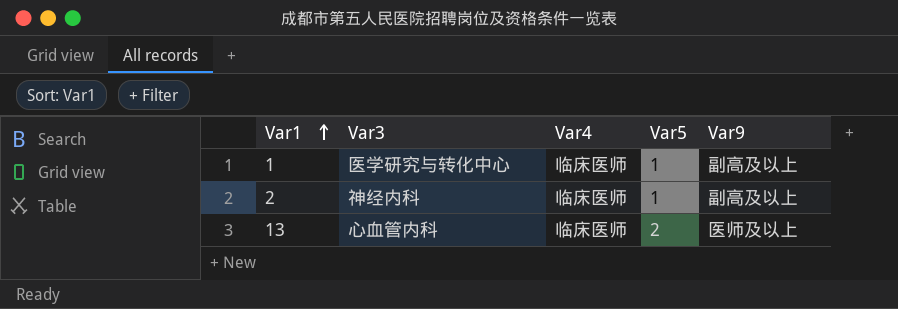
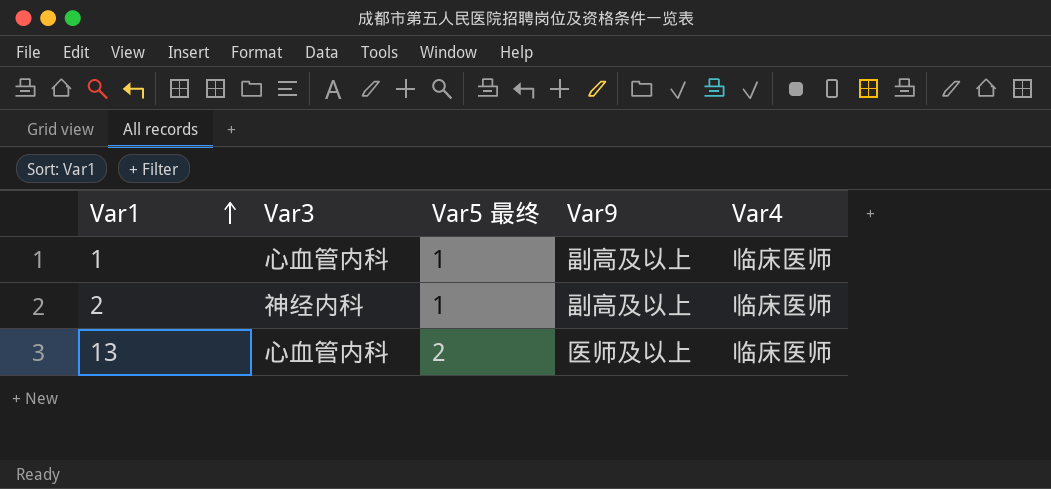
column name: Var5 -> Var5 最终
column Var4 | position: 3 -> 5
1 | Var3: 医学研究与转化中心 -> 心血管内科

